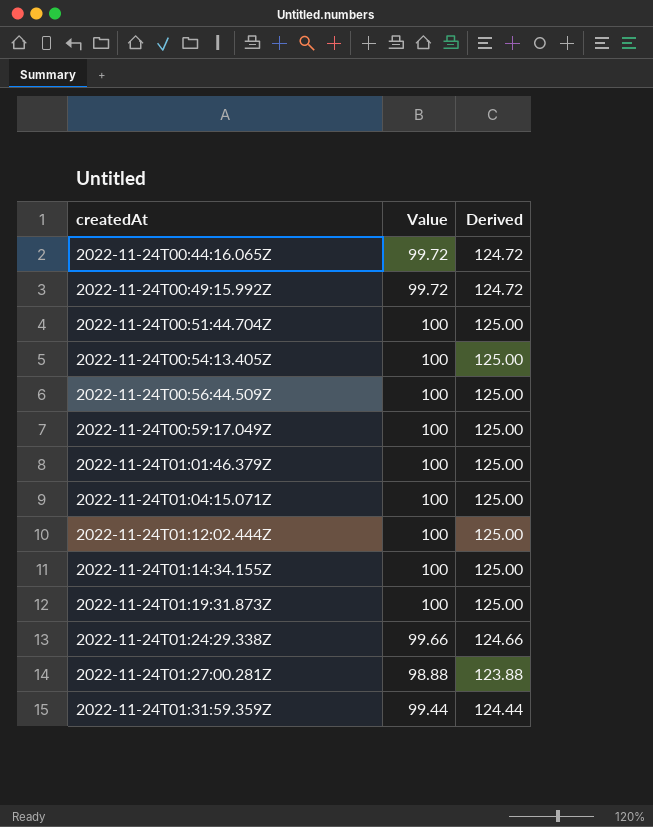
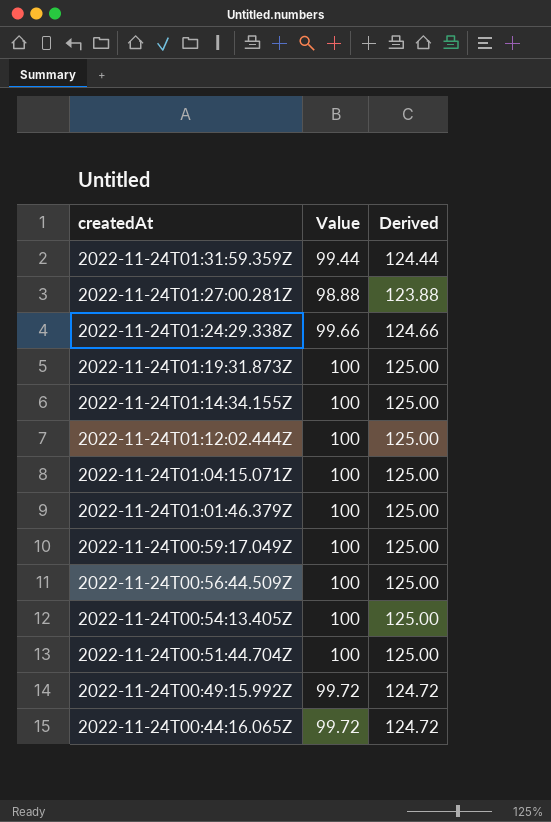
row order: createdAt ascending -> createdAt descending

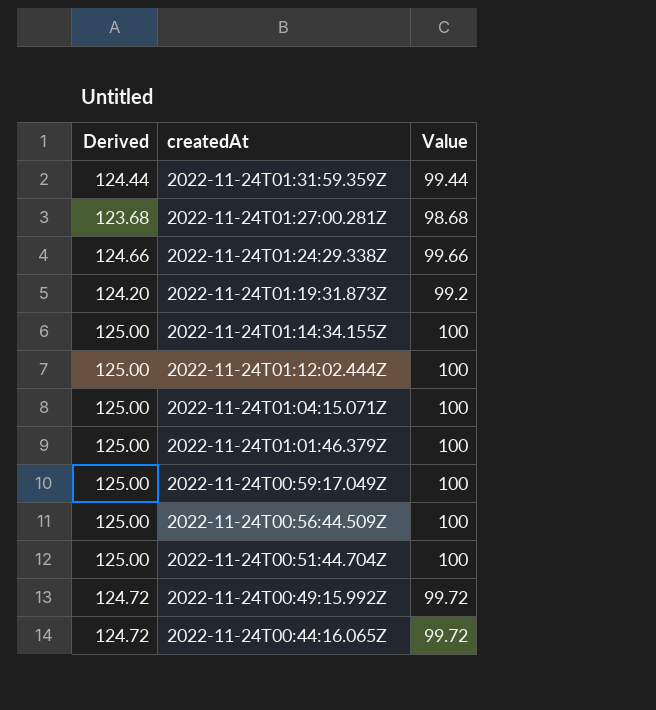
column Derived | position: 3 -> 1
row 2022-11-24T00:54:13.405Z: 100 | 125.00 -> none
2022-11-24T01:27:00.281Z | Derived: 123.88 -> 123.68
2022-11-24T01:27:00.281Z | Value: 98.88 -> 98.68
2022-11-24T01:19:31.873Z | Derived: 125.00 -> 124.20
2022-11-24T01:19:31.873Z | Value: 100 -> 99.2

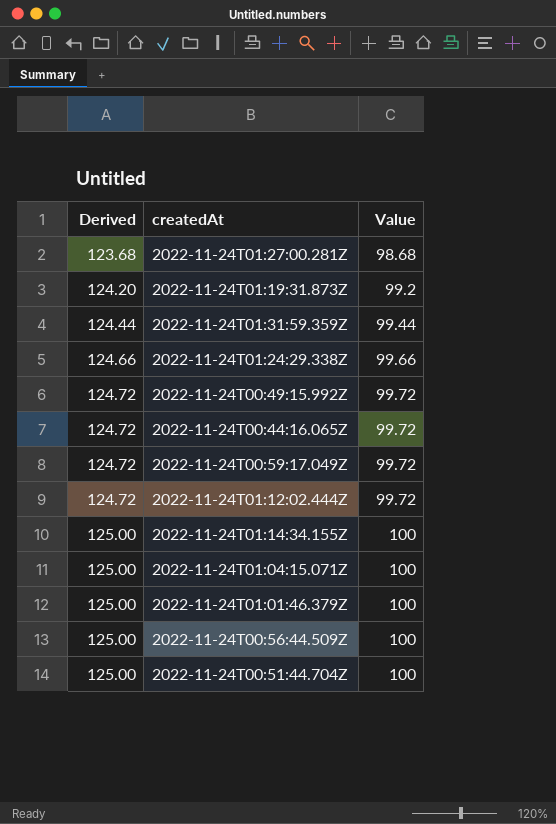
row order: createdAt descending -> Derived ascending
2022-11-24T00:59:17.049Z | Derived: 125.00 -> 124.72
2022-11-24T00:59:17.049Z | Value: 100 -> 99.72
2022-11-24T01:12:02.444Z | Derived: 125.00 -> 124.72
2022-11-24T01:12:02.444Z | Value: 100 -> 99.72

